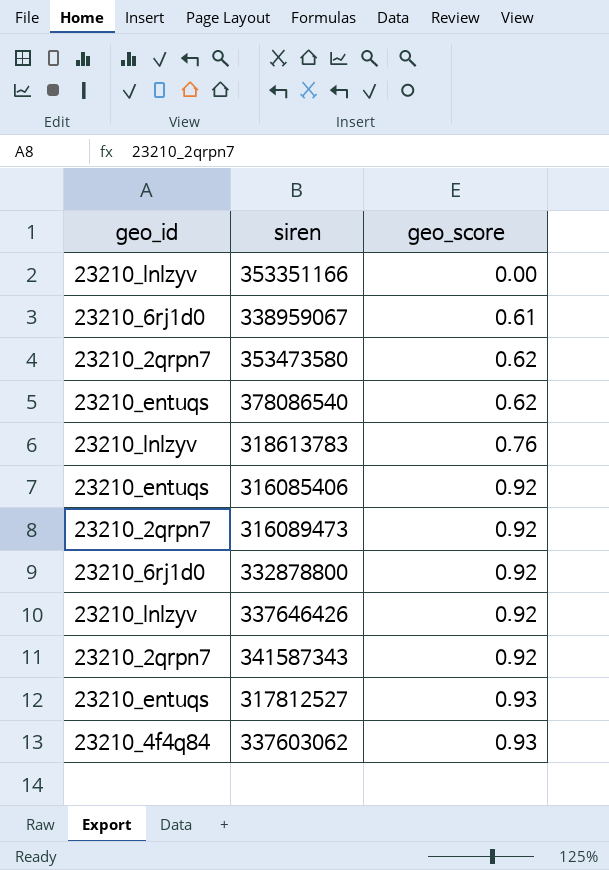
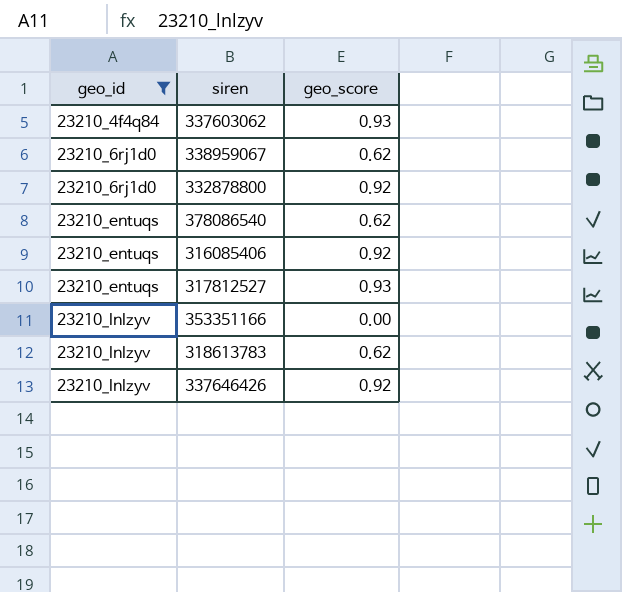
filter: none -> geo_id != 23210_2qrpn7
row order: geo_score ascending -> geo_id ascending
338959067 | geo_score: 0.61 -> 0.62
318613783 | geo_score: 0.76 -> 0.62

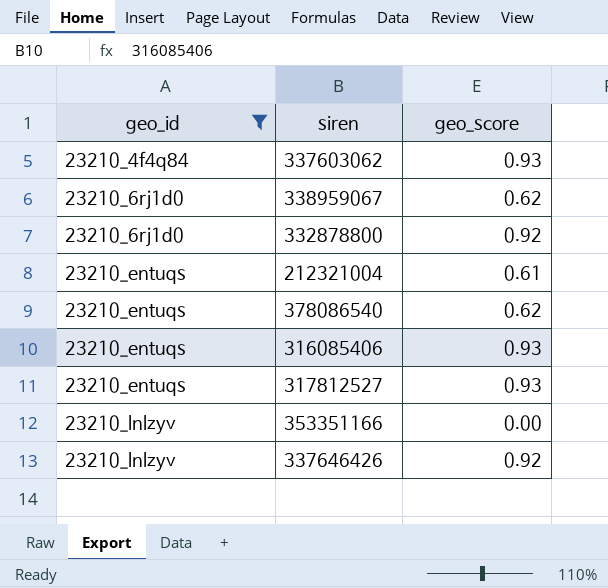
row 318613783: 23210_lnlzyv | 0.62 -> none
row 212321004: none -> 23210_entuqs | 0.61
316085406 | geo_score: 0.92 -> 0.93

